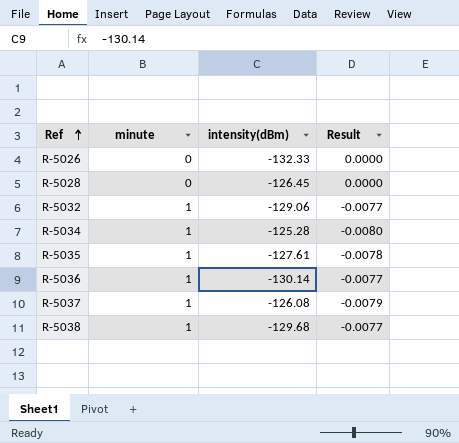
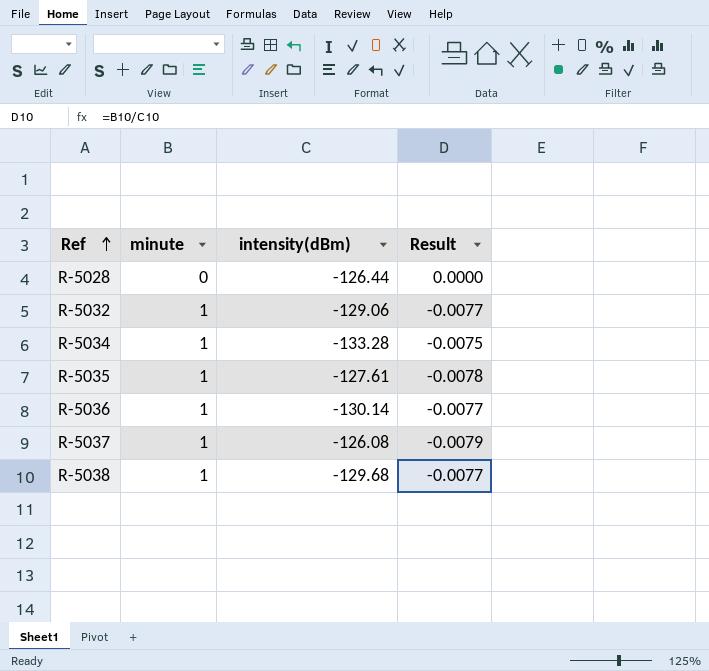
row R-5026: 0 | -132.33 | 0.0000 -> none
R-5028 | intensity(dBm): -126.45 -> -126.44
R-5034 | intensity(dBm): -125.28 -> -133.28
R-5034 | Result: -0.0080 -> -0.0075

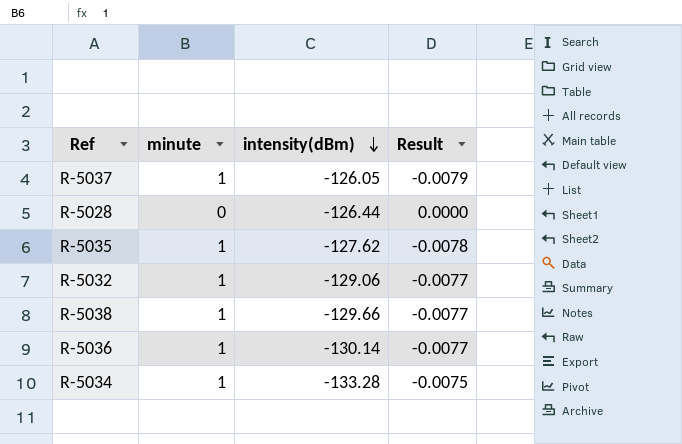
row order: Ref ascending -> intensity(dBm) descending
R-5037 | intensity(dBm): -126.08 -> -126.05
R-5035 | intensity(dBm): -127.61 -> -127.62
R-5038 | intensity(dBm): -129.68 -> -129.66

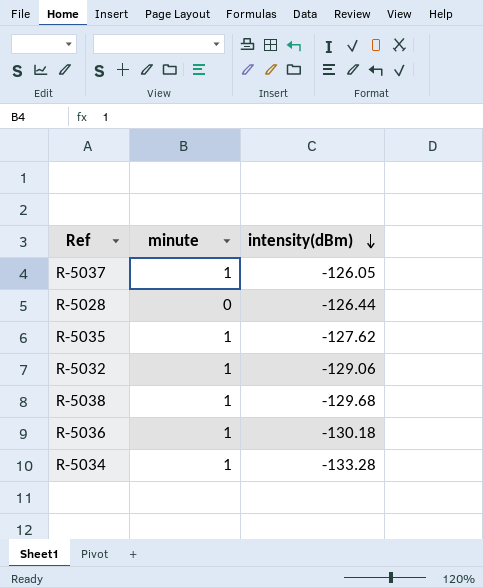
column Result | formula: [minute] / [intensity(dBm)] -> none
R-5038 | intensity(dBm): -129.66 -> -129.68
R-5036 | intensity(dBm): -130.14 -> -130.18

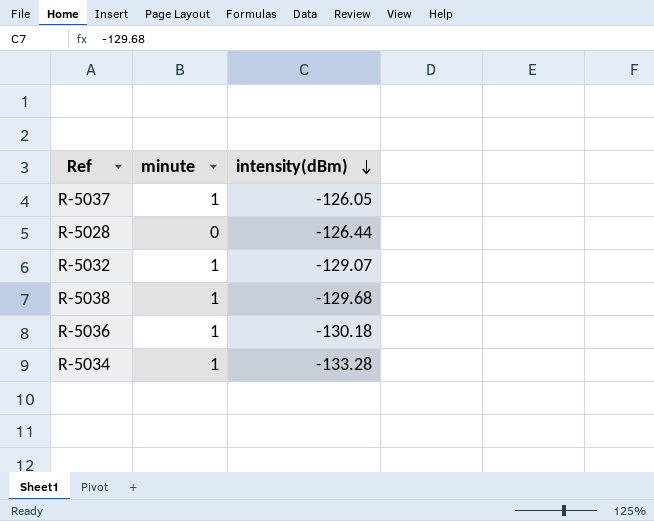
row R-5035: 1 | -127.62 -> none
R-5032 | intensity(dBm): -129.06 -> -129.07

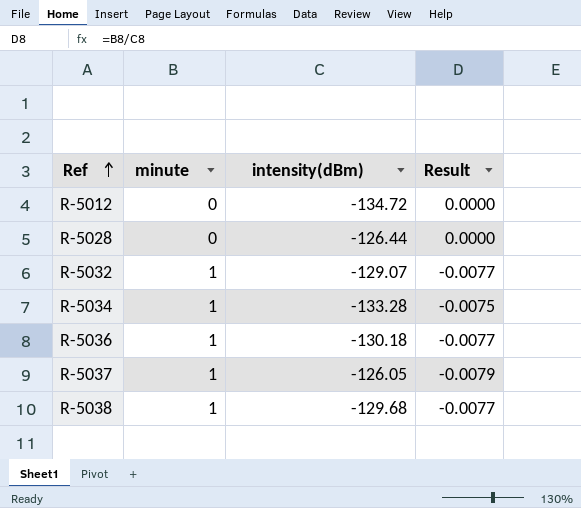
row order: intensity(dBm) descending -> Ref ascending
column Result | formula: none -> [minute] / [intensity(dBm)]
row R-5012: none -> 0 | -134.72 | 0.0000

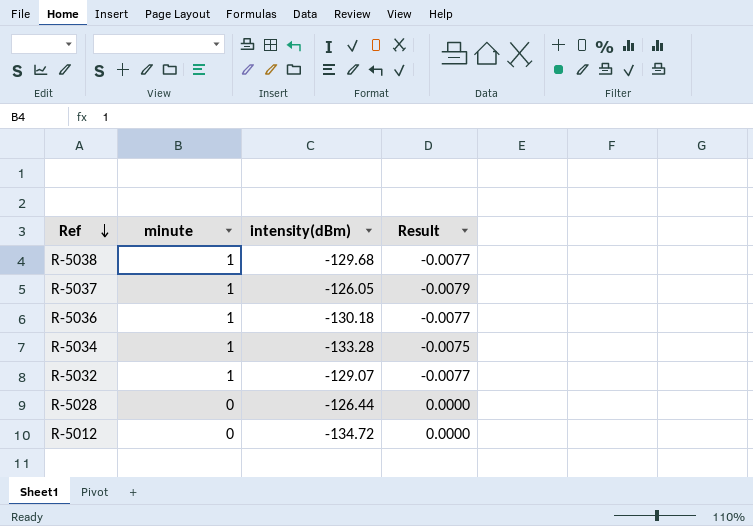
row order: Ref ascending -> Ref descending

